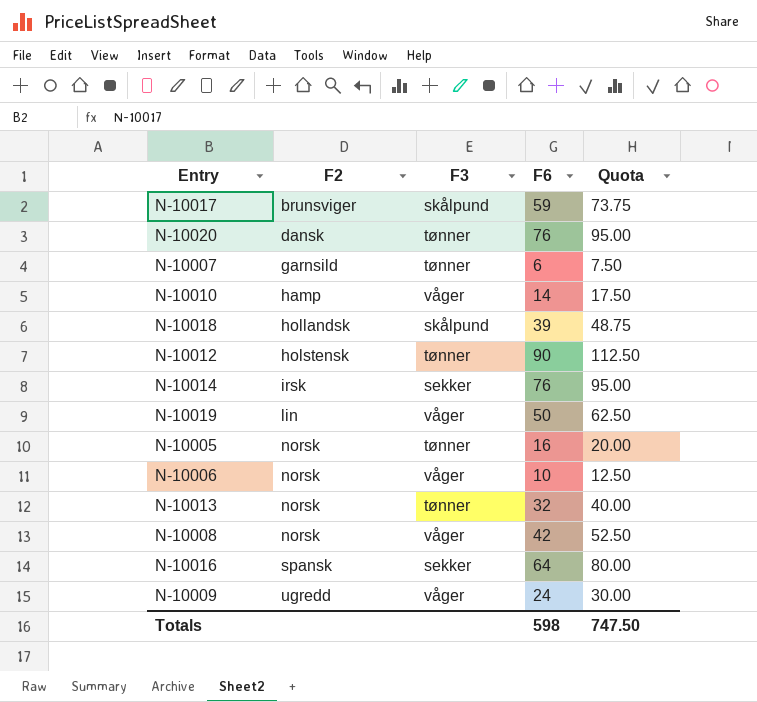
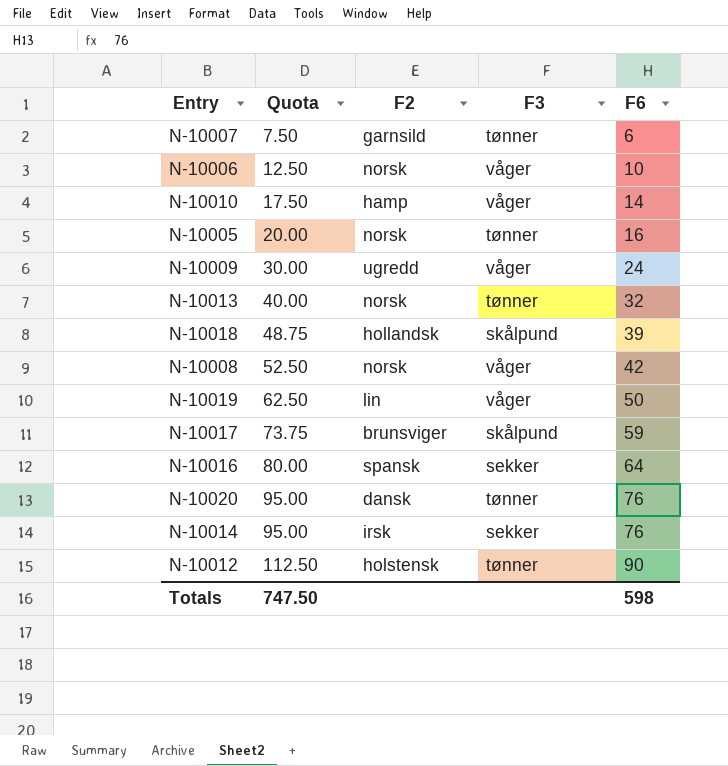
row order: F2 ascending -> Quota ascending
column Quota | position: 5 -> 2

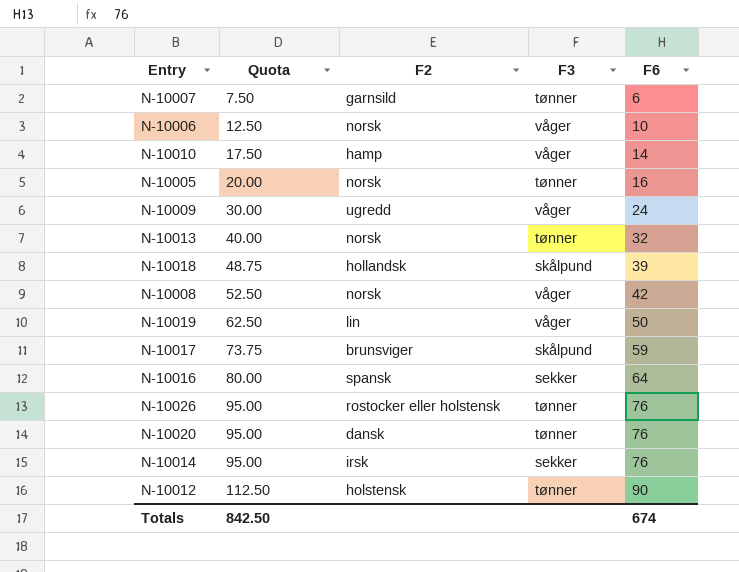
row N-10026: none -> 95.00 | rostocker eller holstensk | tønner | 76
Totals | Quota: 747.50 -> 842.50
Totals | F6: 598 -> 674

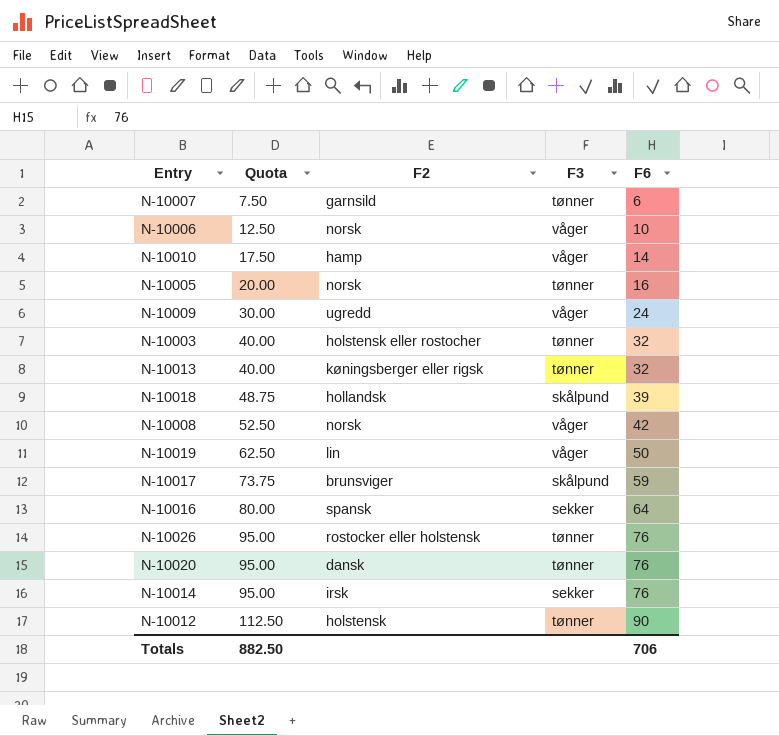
row N-10003: none -> 40.00 | holstensk eller rostocher | tønner | 32
N-10013 | F2: norsk -> køningsberger eller rigsk
Totals | Quota: 842.50 -> 882.50
Totals | F6: 674 -> 706

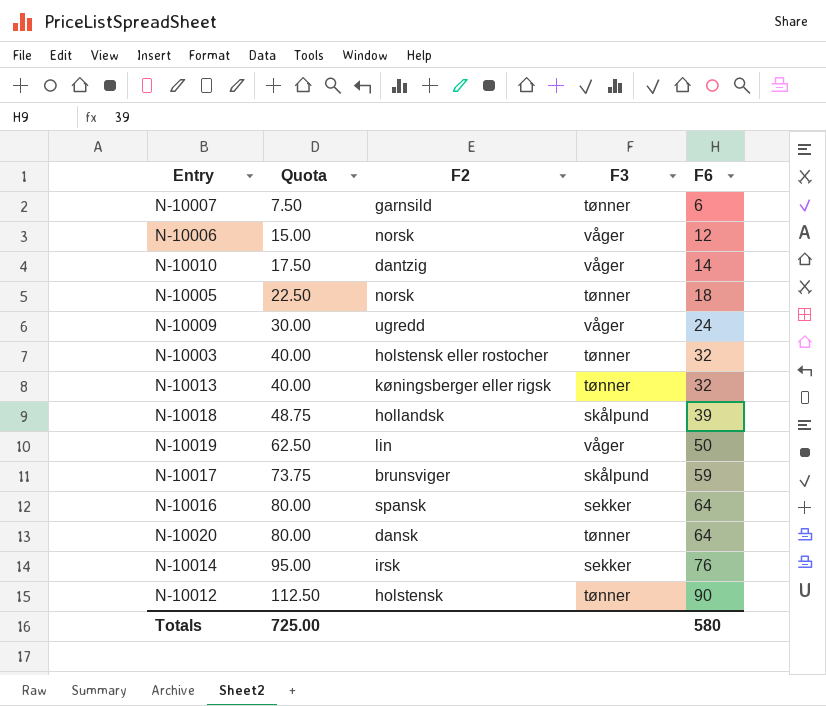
row N-10008: 52.50 | norsk | våger | 42 -> none
row N-10026: 95.00 | rostocker eller holstensk | tønner | 76 -> none
N-10006 | Quota: 12.50 -> 15.00
N-10006 | F6: 10 -> 12
N-10010 | F2: hamp -> dantzig
N-10005 | Quota: 20.00 -> 22.50
N-10005 | F6: 16 -> 18
N-10020 | Quota: 95.00 -> 80.00
N-10020 | F6: 76 -> 64
Totals | Quota: 882.50 -> 725.00
Totals | F6: 706 -> 580

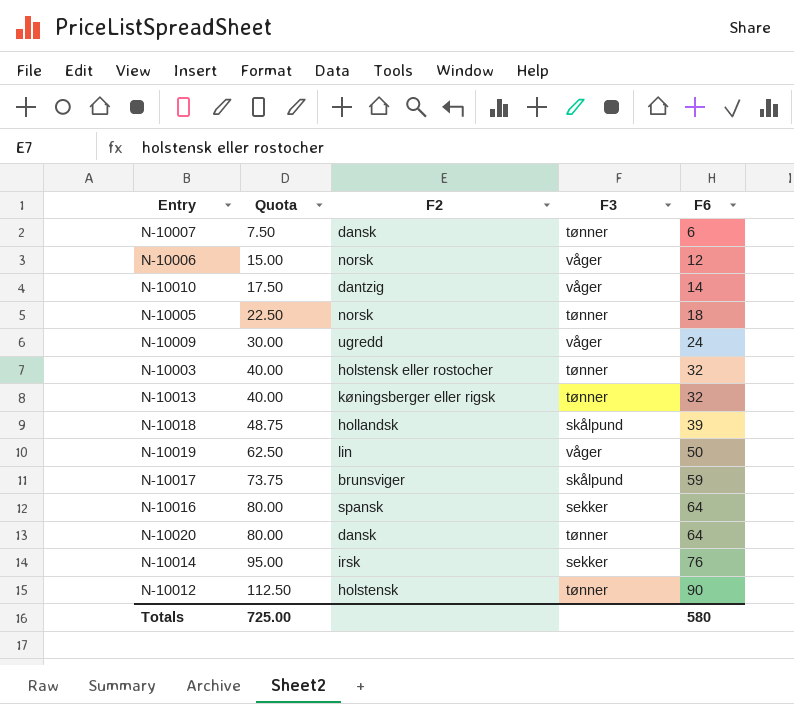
N-10007 | F2: garnsild -> dansk

